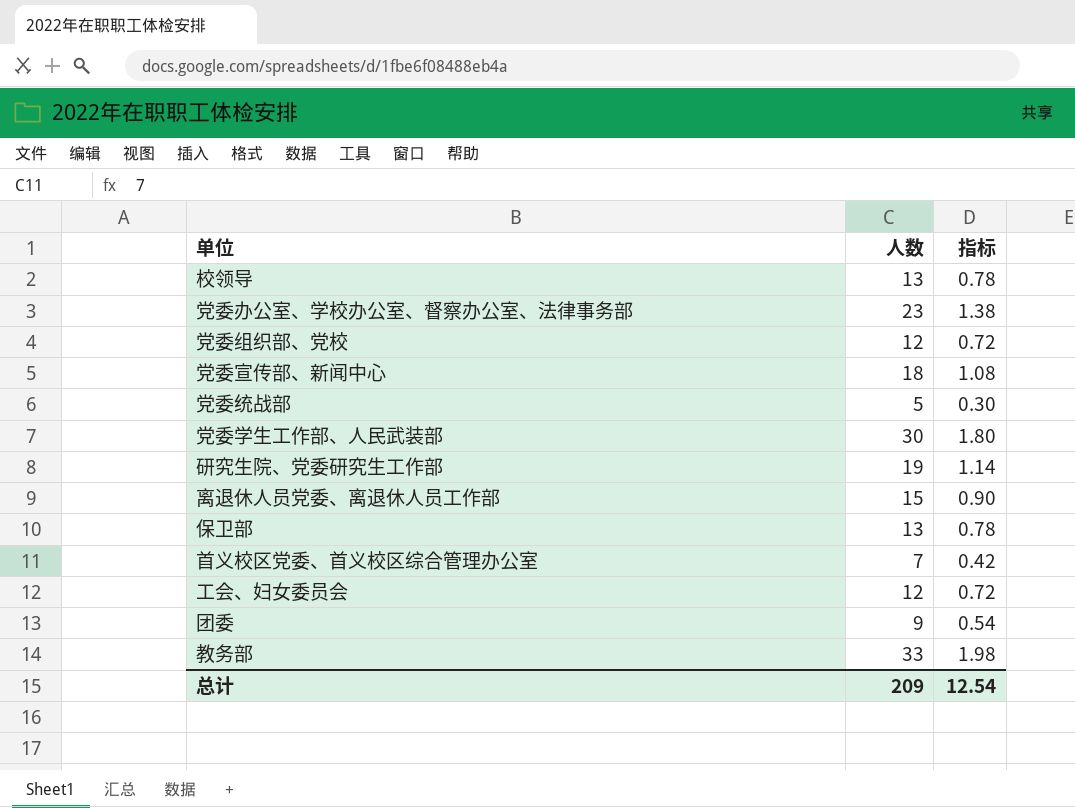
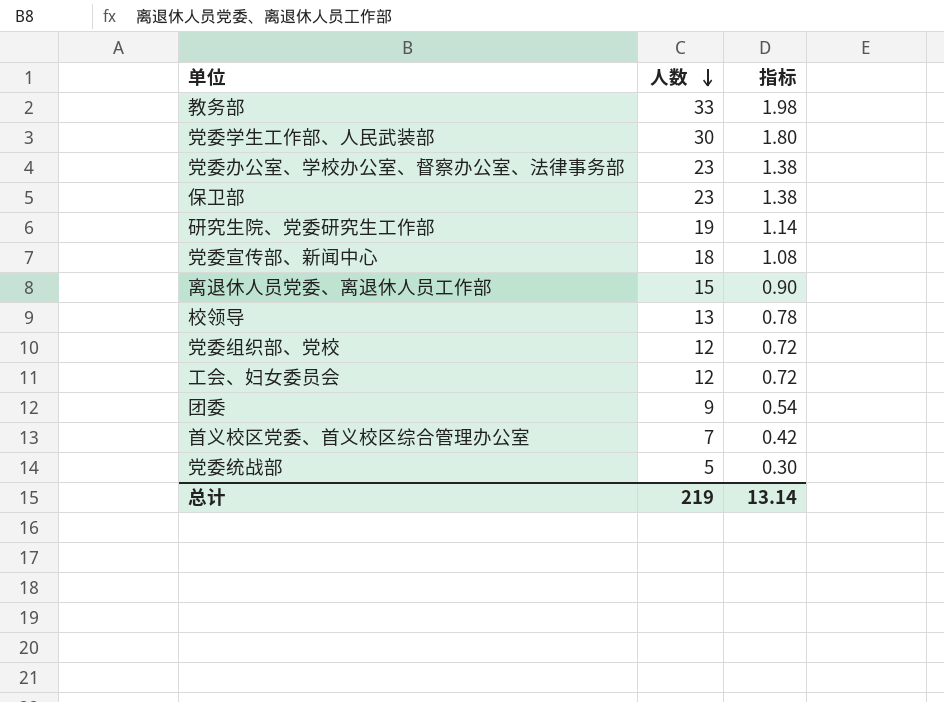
row order: none -> 人数 descending
保卫部 | 人数: 13 -> 23
保卫部 | 指标: 0.78 -> 1.38
总计 | 人数: 209 -> 219
总计 | 指标: 12.54 -> 13.14

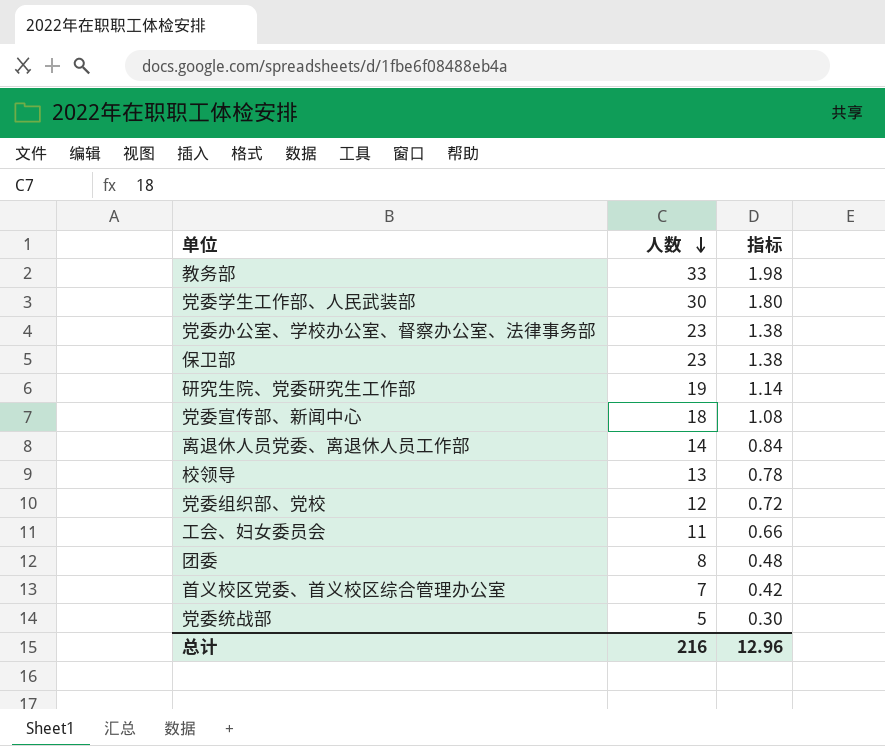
离退休人员党委、离退休人员工作部 | 人数: 15 -> 14
离退休人员党委、离退休人员工作部 | 指标: 0.90 -> 0.84
工会、妇女委员会 | 人数: 12 -> 11
工会、妇女委员会 | 指标: 0.72 -> 0.66
团委 | 人数: 9 -> 8
团委 | 指标: 0.54 -> 0.48
总计 | 人数: 219 -> 216
总计 | 指标: 13.14 -> 12.96

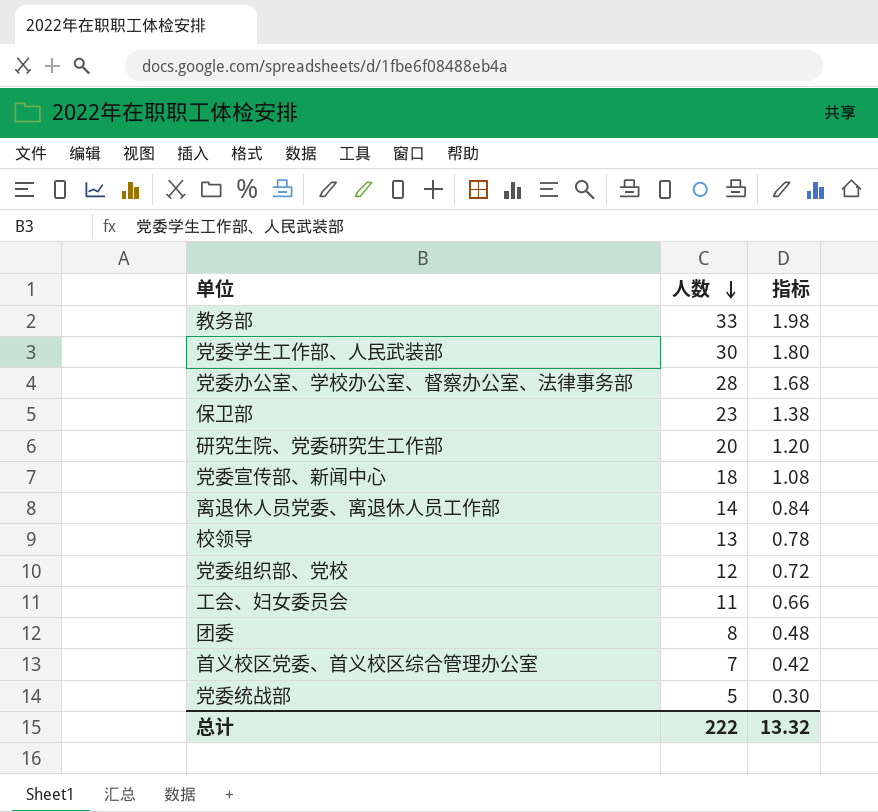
党委办公室、学校办公室、督察办公室、法律事务部 | 人数: 23 -> 28
党委办公室、学校办公室、督察办公室、法律事务部 | 指标: 1.38 -> 1.68
研究生院、党委研究生工作部 | 人数: 19 -> 20
研究生院、党委研究生工作部 | 指标: 1.14 -> 1.20
总计 | 人数: 216 -> 222
总计 | 指标: 12.96 -> 13.32

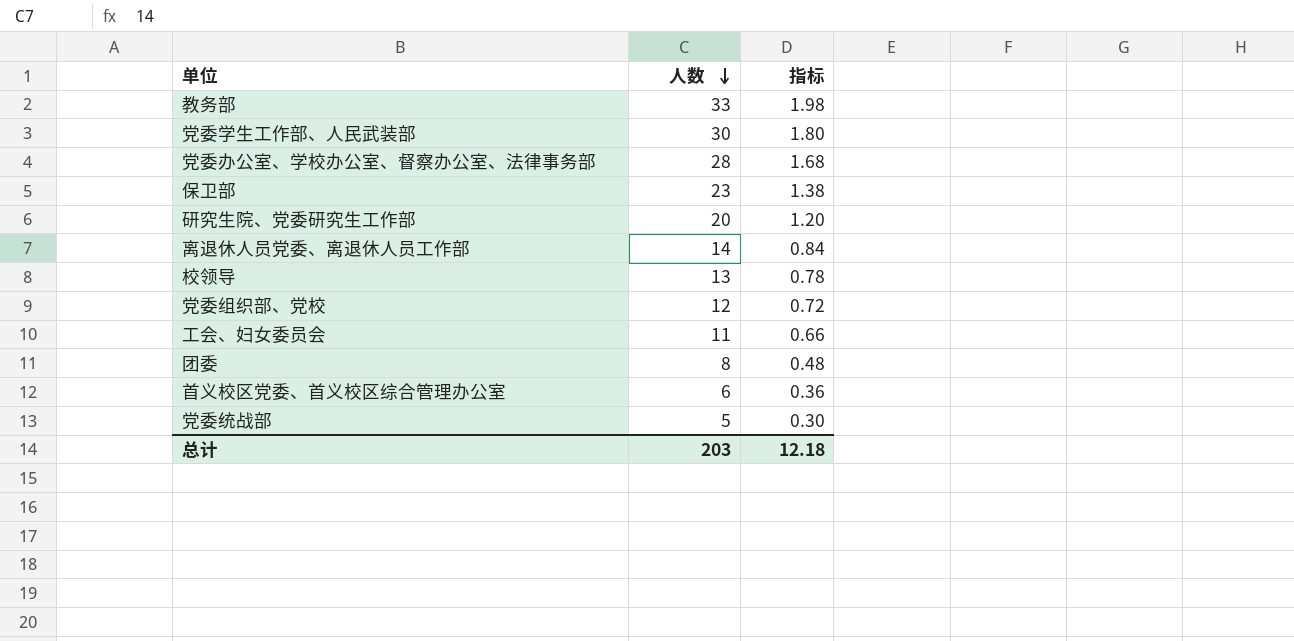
row 党委宣传部、新闻中心: 18 | 1.08 -> none
首义校区党委、首义校区综合管理办公室 | 人数: 7 -> 6
首义校区党委、首义校区综合管理办公室 | 指标: 0.42 -> 0.36
总计 | 人数: 222 -> 203
总计 | 指标: 13.32 -> 12.18

